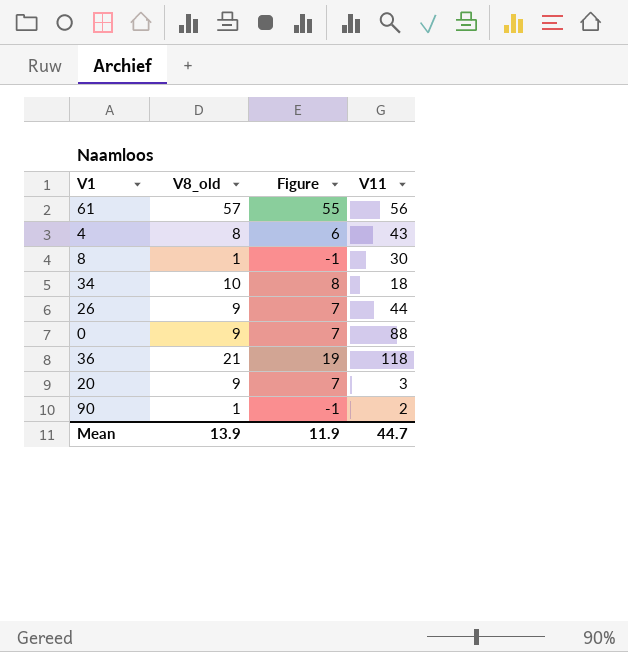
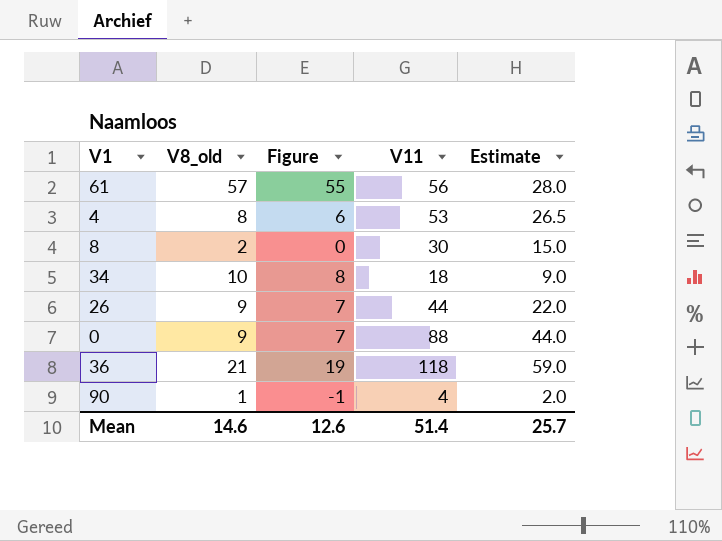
column Estimate | formula: none -> [V11] * 0.5
row 20: 9 | 7 | 3 -> none
4 | V11: 43 -> 53
8 | V8_old: 1 -> 2
8 | Figure: -1 -> 0
90 | V11: 2 -> 4
Mean | V8_old: 13.9 -> 14.6
Mean | Figure: 11.9 -> 12.6
Mean | V11: 44.7 -> 51.4

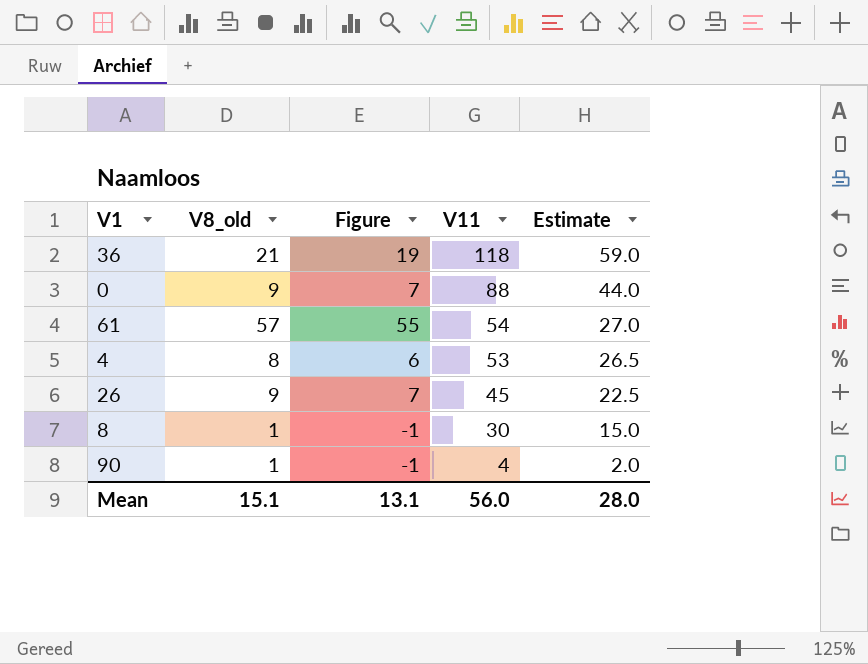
row order: none -> V11 descending
row 34: 10 | 8 | 18 | 9.0 -> none
61 | V11: 56 -> 54
61 | Estimate: 28.0 -> 27.0
26 | V11: 44 -> 45
26 | Estimate: 22.0 -> 22.5
8 | V8_old: 2 -> 1
8 | Figure: 0 -> -1
Mean | V8_old: 14.6 -> 15.1
Mean | Figure: 12.6 -> 13.1
Mean | V11: 51.4 -> 56.0
Mean | Estimate: 25.7 -> 28.0

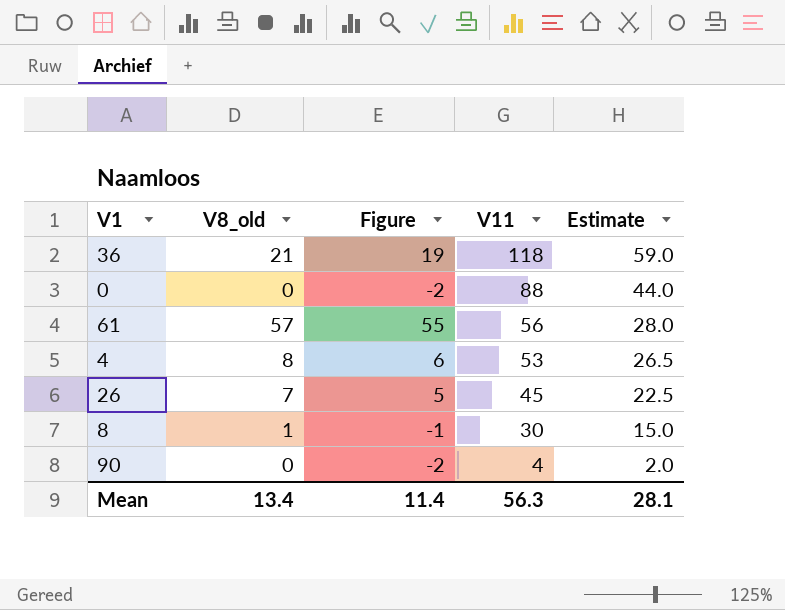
0 | V8_old: 9 -> 0
0 | Figure: 7 -> -2
61 | V11: 54 -> 56
61 | Estimate: 27.0 -> 28.0
26 | V8_old: 9 -> 7
26 | Figure: 7 -> 5
90 | V8_old: 1 -> 0
90 | Figure: -1 -> -2
Mean | V8_old: 15.1 -> 13.4
Mean | Figure: 13.1 -> 11.4
Mean | V11: 56.0 -> 56.3
Mean | Estimate: 28.0 -> 28.1

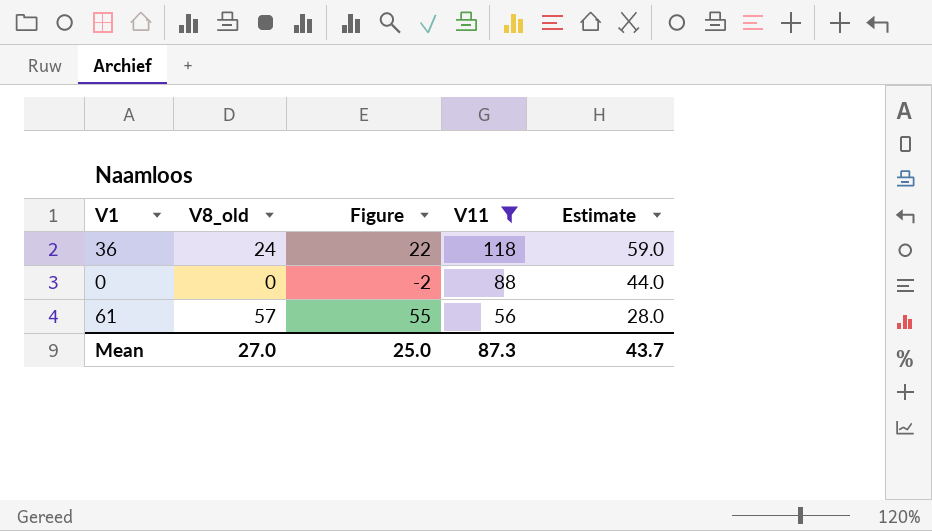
filter: none -> V11 >= 56
36 | V8_old: 21 -> 24
36 | Figure: 19 -> 22
Mean | V8_old: 13.4 -> 27.0
Mean | Figure: 11.4 -> 25.0
Mean | V11: 56.3 -> 87.3
Mean | Estimate: 28.1 -> 43.7

